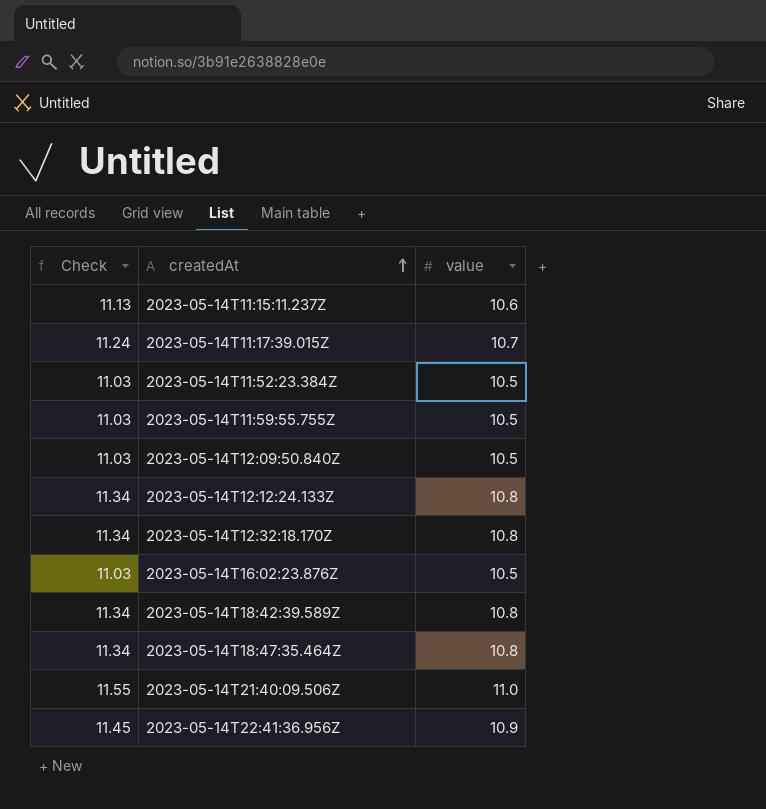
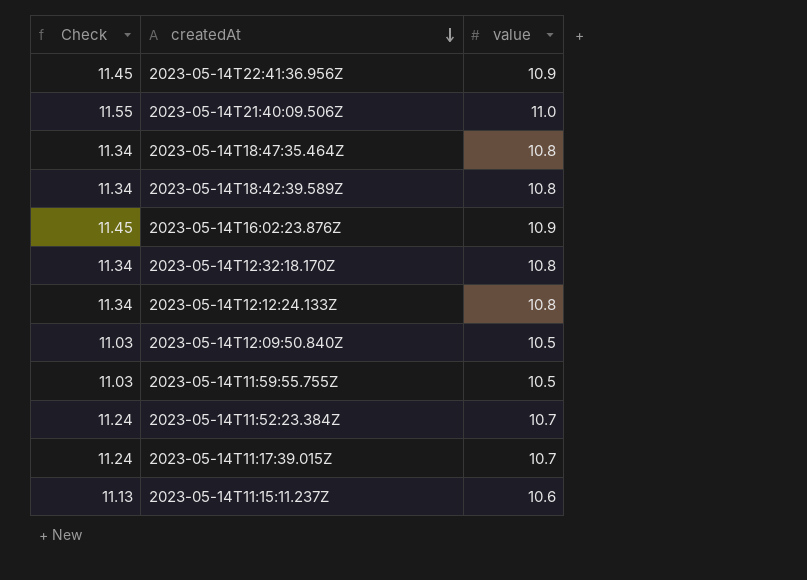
row order: createdAt ascending -> createdAt descending
2023-05-14T16:02:23.876Z | Check: 11.03 -> 11.45
2023-05-14T16:02:23.876Z | value: 10.5 -> 10.9
2023-05-14T11:52:23.384Z | Check: 11.03 -> 11.24
2023-05-14T11:52:23.384Z | value: 10.5 -> 10.7

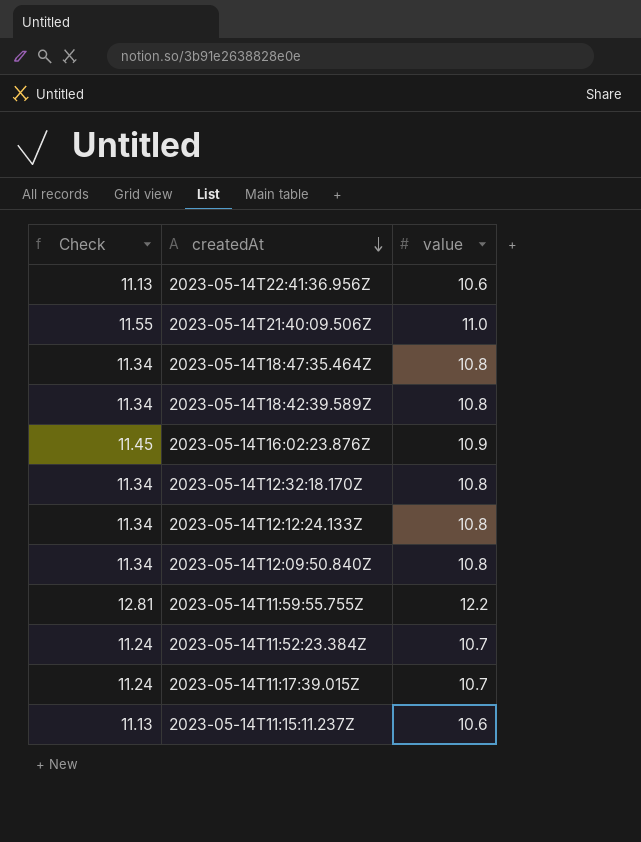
2023-05-14T22:41:36.956Z | Check: 11.45 -> 11.13
2023-05-14T22:41:36.956Z | value: 10.9 -> 10.6
2023-05-14T12:09:50.840Z | Check: 11.03 -> 11.34
2023-05-14T12:09:50.840Z | value: 10.5 -> 10.8
2023-05-14T11:59:55.755Z | Check: 11.03 -> 12.81
2023-05-14T11:59:55.755Z | value: 10.5 -> 12.2

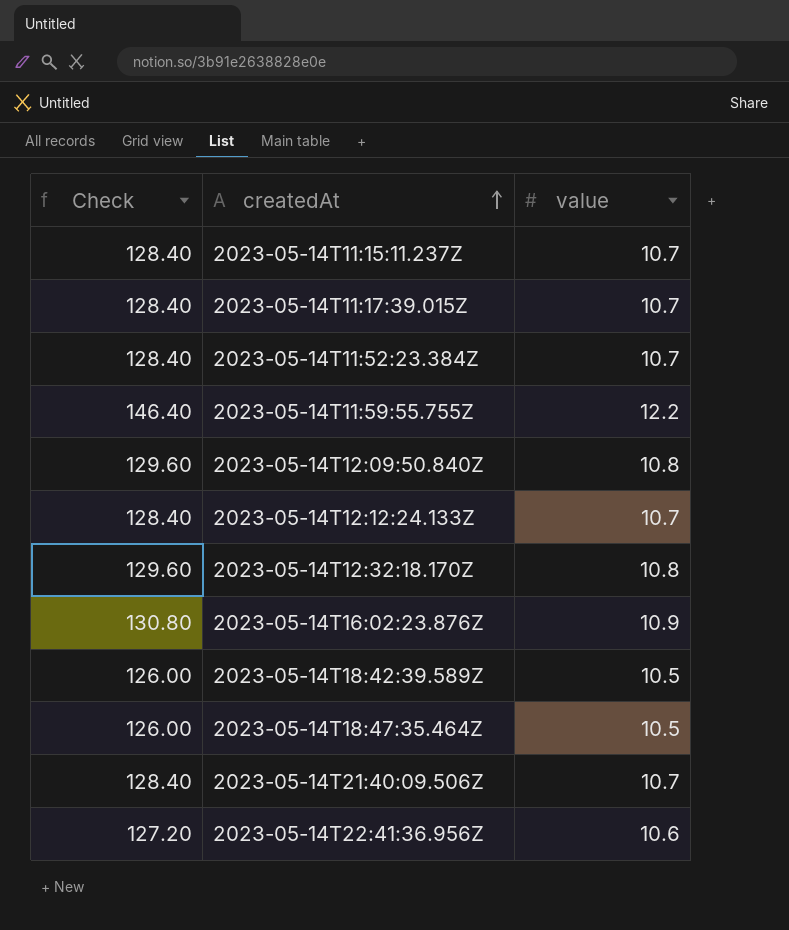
row order: createdAt descending -> createdAt ascending
column Check | formula: [value] * 1.05 -> [value] * 12
2023-05-14T11:15:11.237Z | value: 10.6 -> 10.7
2023-05-14T12:12:24.133Z | value: 10.8 -> 10.7
2023-05-14T18:42:39.589Z | value: 10.8 -> 10.5
2023-05-14T18:47:35.464Z | value: 10.8 -> 10.5
2023-05-14T21:40:09.506Z | value: 11.0 -> 10.7

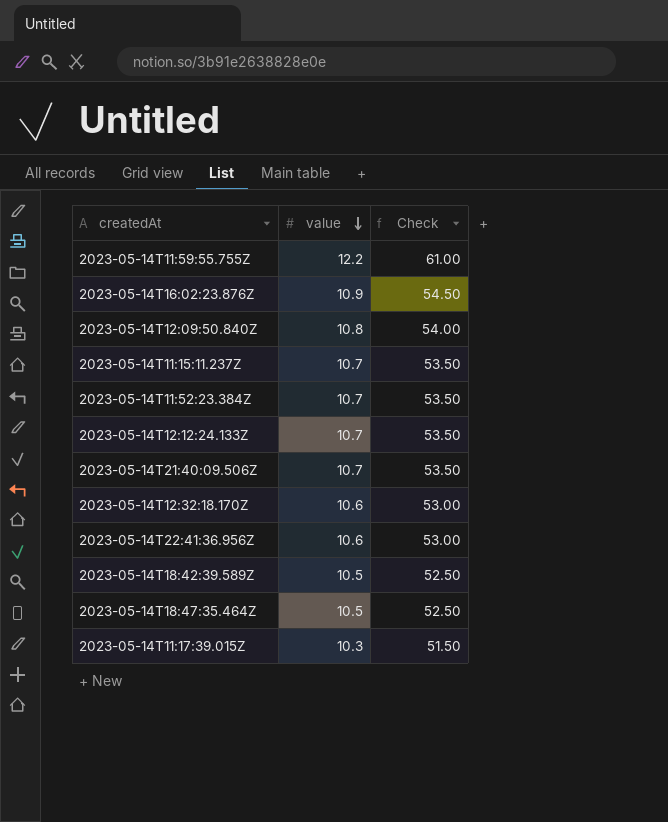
row order: createdAt ascending -> value descending
column Check | formula: [value] * 12 -> [value] * 5
column Check | position: 1 -> 3
2023-05-14T12:32:18.170Z | value: 10.8 -> 10.6
2023-05-14T11:17:39.015Z | value: 10.7 -> 10.3

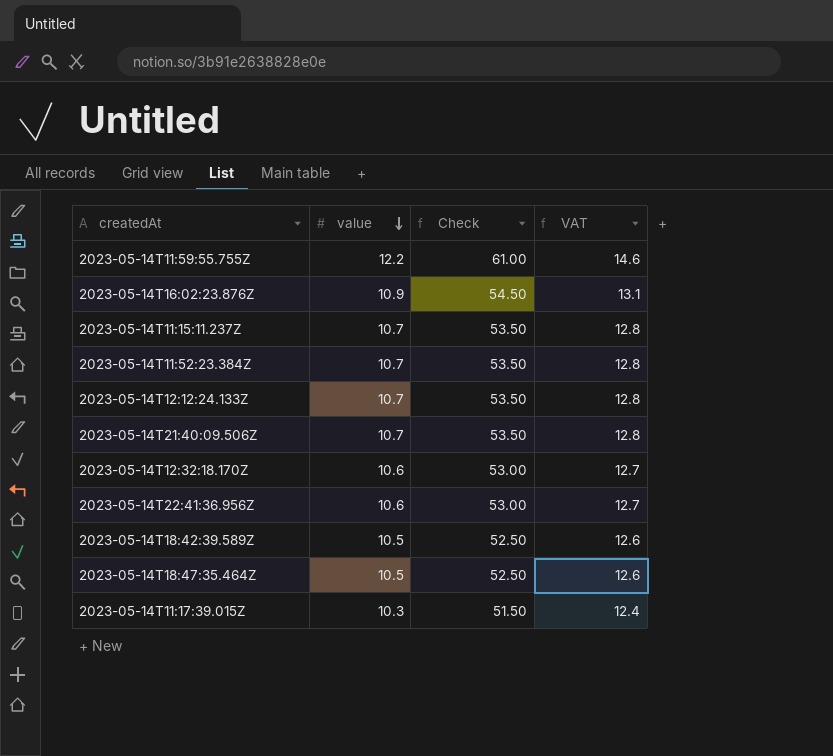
column VAT | formula: none -> [value] * 1.2
row 2023-05-14T12:09:50.840Z: 10.8 | 54.00 -> none

